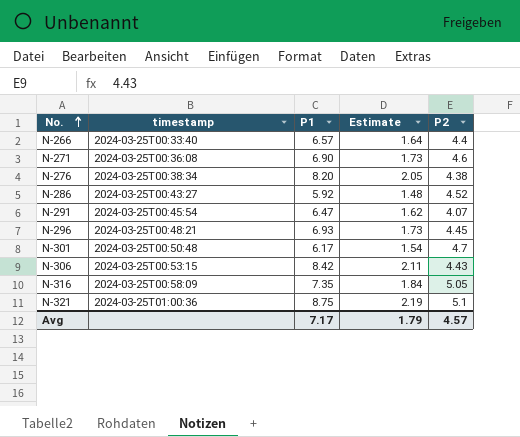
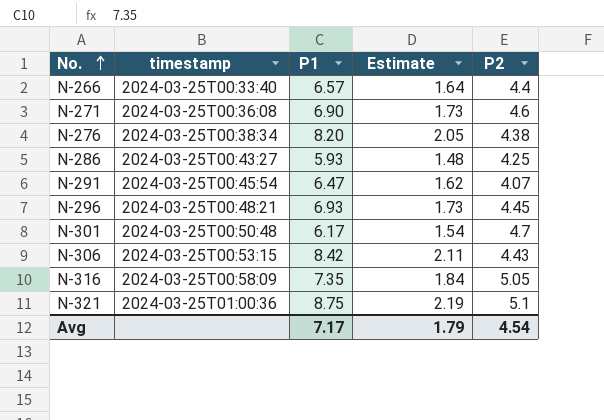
N-286 | P1: 5.92 -> 5.93
N-286 | P2: 4.52 -> 4.25
Avg | P2: 4.57 -> 4.54

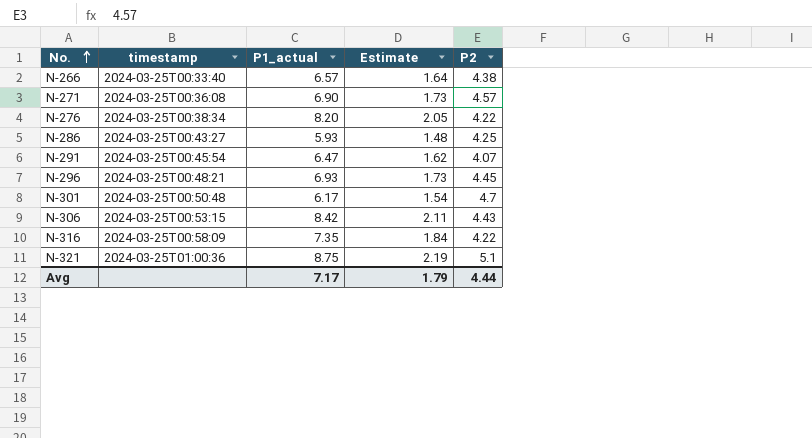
column name: P1 -> P1_actual
N-266 | P2: 4.4 -> 4.38
N-271 | P2: 4.6 -> 4.57
N-276 | P2: 4.38 -> 4.22
N-316 | P2: 5.05 -> 4.22
Avg | P2: 4.54 -> 4.44

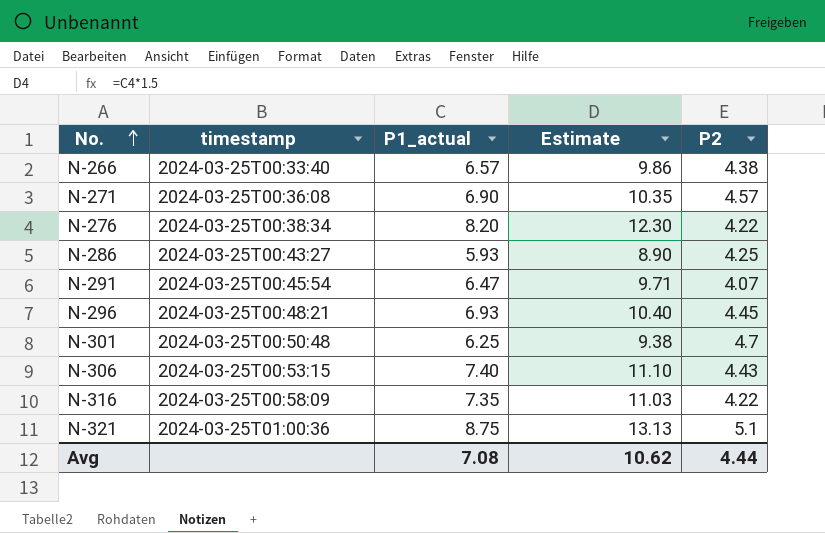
column Estimate | formula: [P1_actual] * 0.25 -> [P1_actual] * 1.5
N-301 | P1_actual: 6.17 -> 6.25
N-306 | P1_actual: 8.42 -> 7.40
Avg | P1_actual: 7.17 -> 7.08
Avg | Estimate: 1.79 -> 10.62

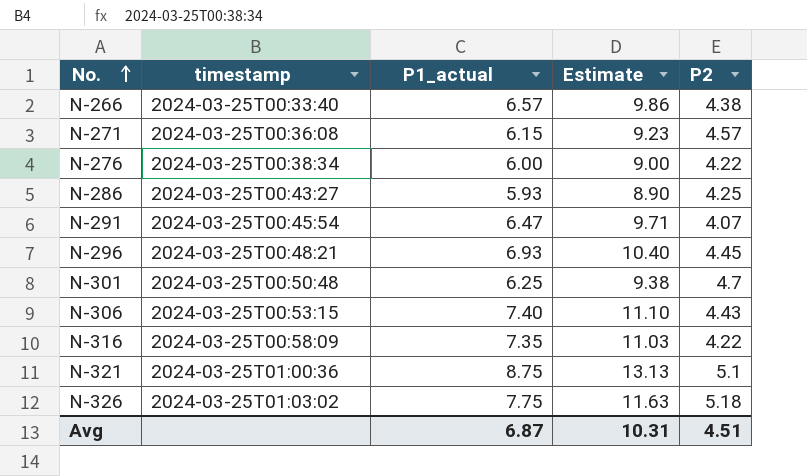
N-271 | P1_actual: 6.90 -> 6.15
N-271 | Estimate: 10.35 -> 9.23
N-276 | P1_actual: 8.20 -> 6.00
N-276 | Estimate: 12.30 -> 9.00
row N-326: none -> 2024-03-25T01:03:02 | 7.75 | 11.63 | 5.18
Avg | P1_actual: 7.08 -> 6.87
Avg | Estimate: 10.62 -> 10.31
Avg | P2: 4.44 -> 4.51

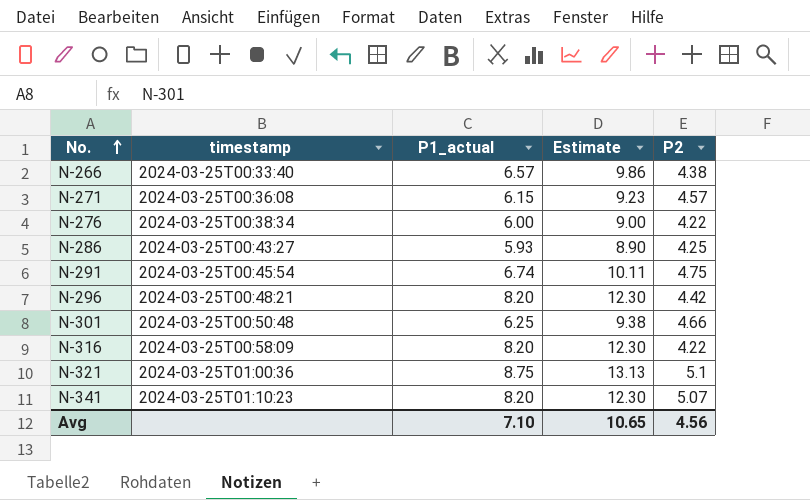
row N-306: 2024-03-25T00:53:15 | 7.40 | 11.10 | 4.43 -> none
row N-326: 2024-03-25T01:03:02 | 7.75 | 11.63 | 5.18 -> none
N-291 | P1_actual: 6.47 -> 6.74
N-291 | Estimate: 9.71 -> 10.11
N-291 | P2: 4.07 -> 4.75
N-296 | P1_actual: 6.93 -> 8.20
N-296 | Estimate: 10.40 -> 12.30
N-296 | P2: 4.45 -> 4.42
N-301 | P2: 4.7 -> 4.66
N-316 | P1_actual: 7.35 -> 8.20
N-316 | Estimate: 11.03 -> 12.30
row N-341: none -> 2024-03-25T01:10:23 | 8.20 | 12.30 | 5.07
Avg | P1_actual: 6.87 -> 7.10
Avg | Estimate: 10.31 -> 10.65
Avg | P2: 4.51 -> 4.56

